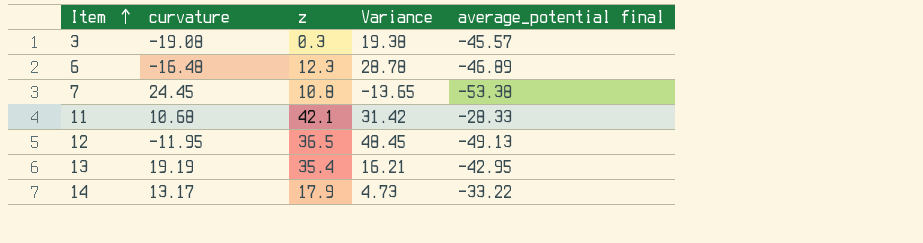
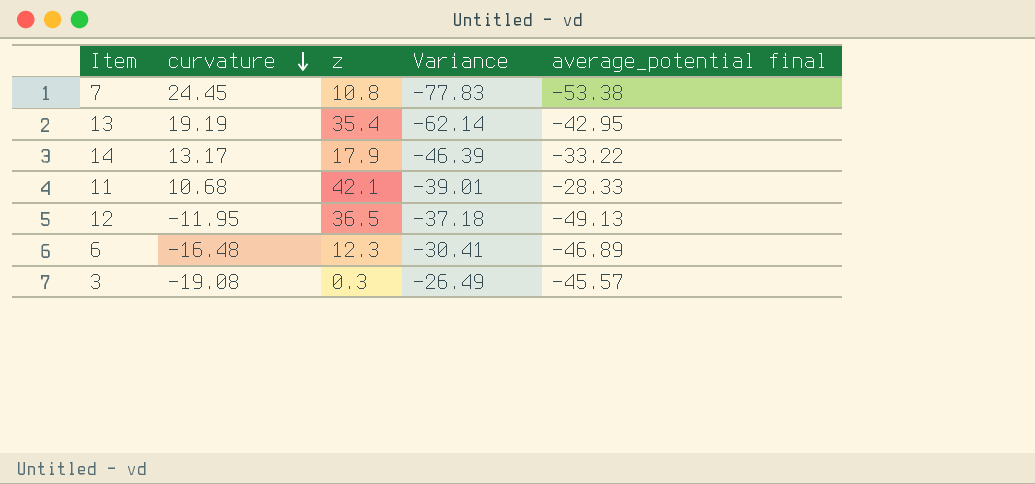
row order: Item ascending -> curvature descending
column Variance | formula: [z] - [curvature] -> [average_potential final] - [curvature]

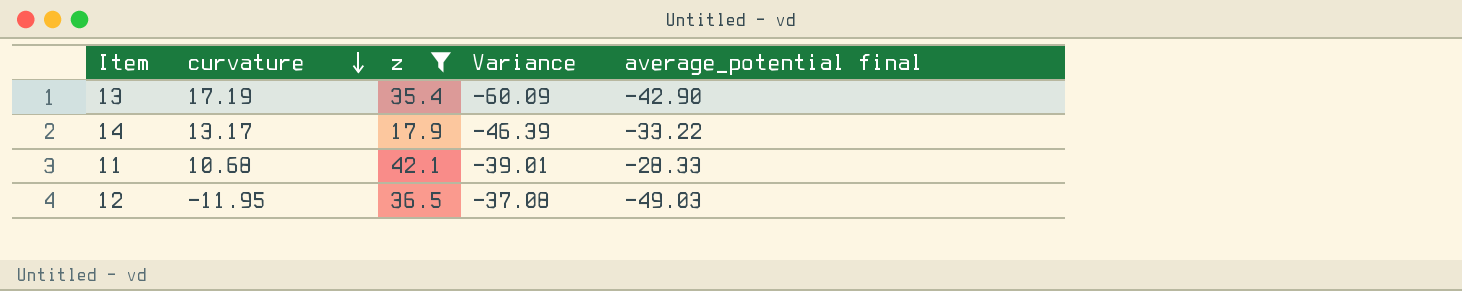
filter: none -> z >= 17.9
13 | curvature: 19.19 -> 17.19
13 | Variance: -62.14 -> -60.09
13 | average_potential final: -42.95 -> -42.90
12 | Variance: -37.18 -> -37.08
12 | average_potential final: -49.13 -> -49.03

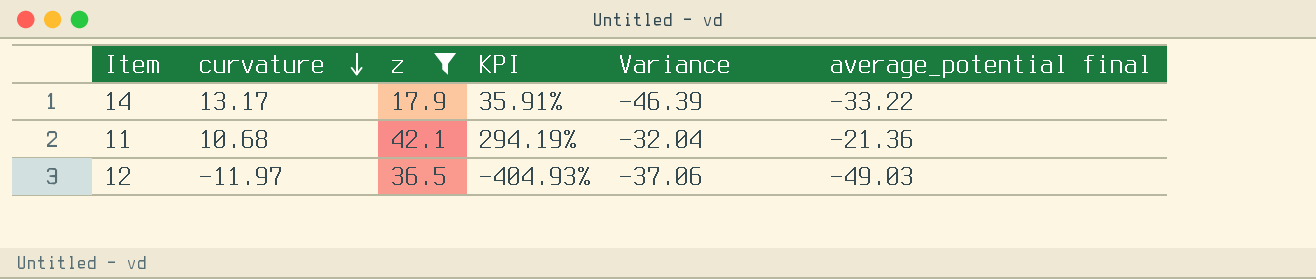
column KPI | formula: none -> ([z] - [curvature]) / [curvature]
row 13: 17.19 | 35.4 | -60.09 | -42.90 -> none
11 | Variance: -39.01 -> -32.04
11 | average_potential final: -28.33 -> -21.36
12 | curvature: -11.95 -> -11.97
12 | Variance: -37.08 -> -37.06

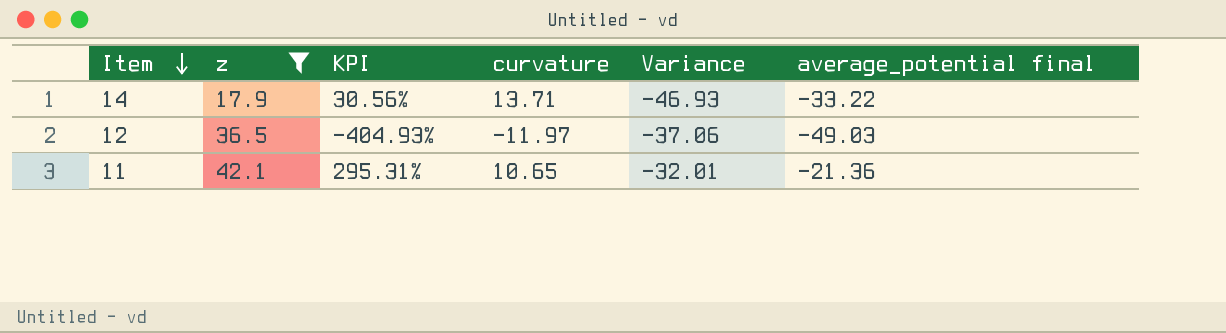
row order: curvature descending -> Item descending
column curvature | position: 2 -> 4
14 | KPI: 35.91% -> 30.56%
14 | curvature: 13.17 -> 13.71
14 | Variance: -46.39 -> -46.93
11 | KPI: 294.19% -> 295.31%
11 | curvature: 10.68 -> 10.65
11 | Variance: -32.04 -> -32.01

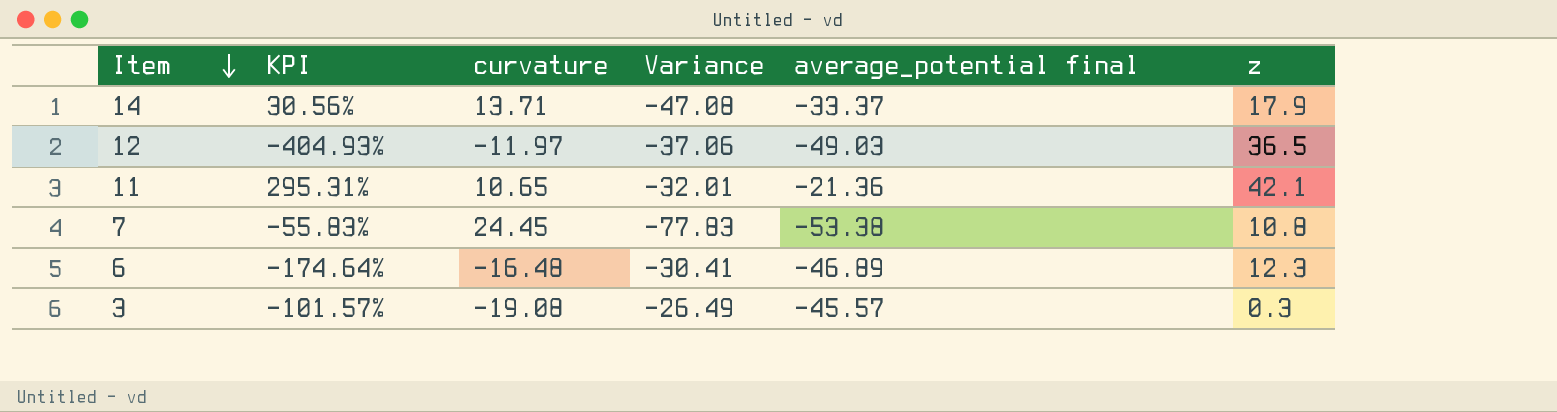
filter: z >= 17.9 -> none
column z | position: 2 -> 6
14 | Variance: -46.93 -> -47.08
14 | average_potential final: -33.22 -> -33.37

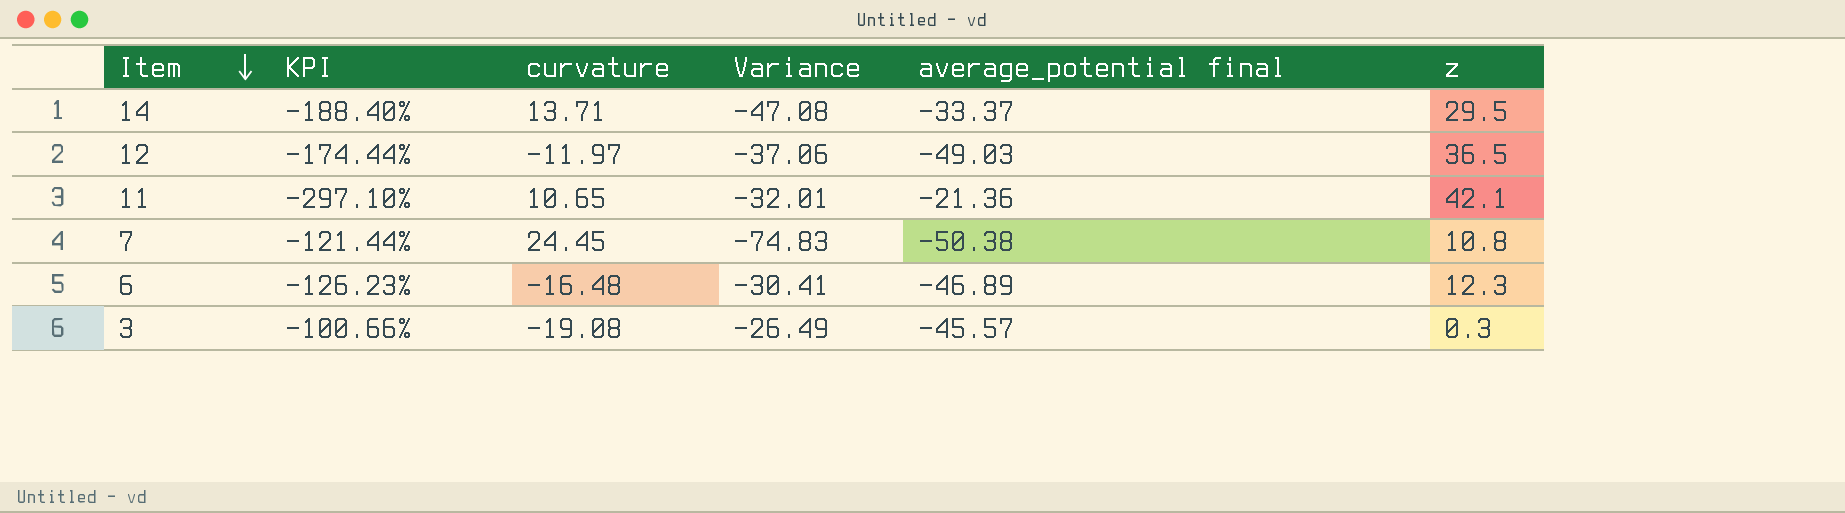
column KPI | formula: ([z] - [curvature]) / [curvature] -> ([z] - [average_potential final]) / [average_potential final]
14 | z: 17.9 -> 29.5
7 | Variance: -77.83 -> -74.83
7 | average_potential final: -53.38 -> -50.38

